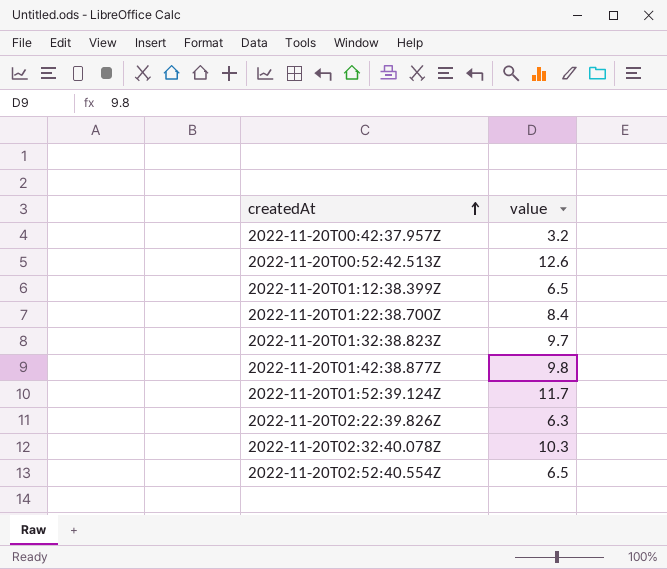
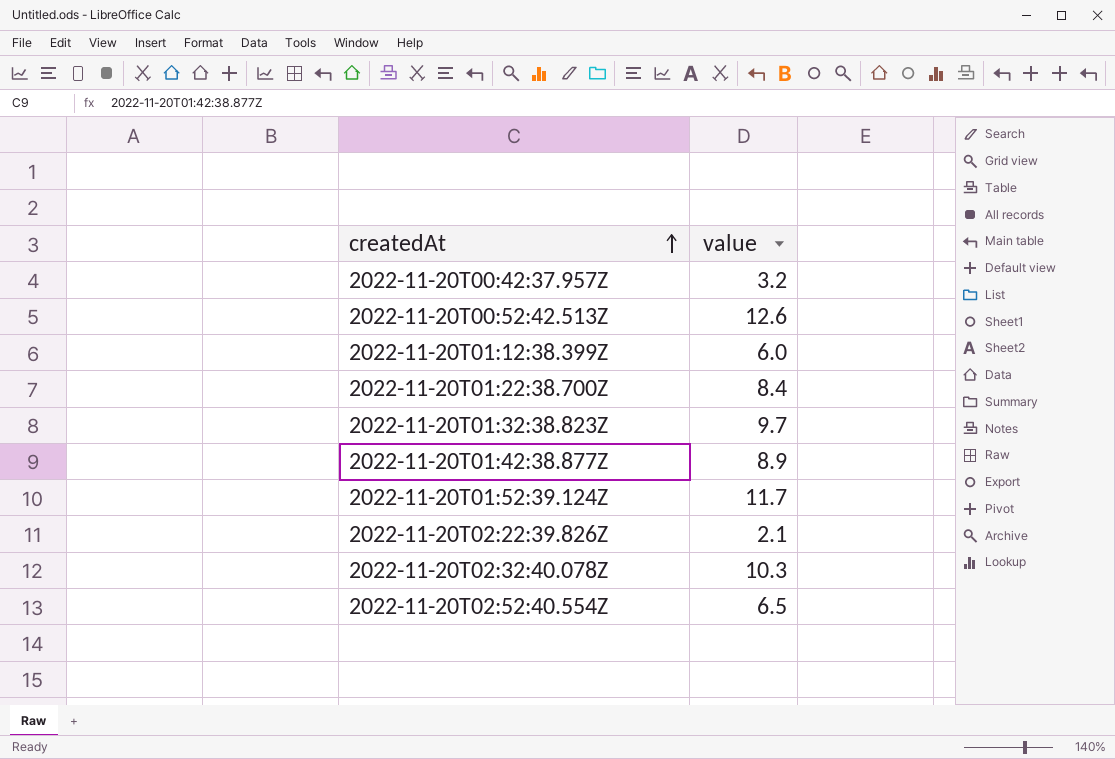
2022-11-20T01:12:38.399Z | value: 6.5 -> 6.0
2022-11-20T01:42:38.877Z | value: 9.8 -> 8.9
2022-11-20T02:22:39.826Z | value: 6.3 -> 2.1

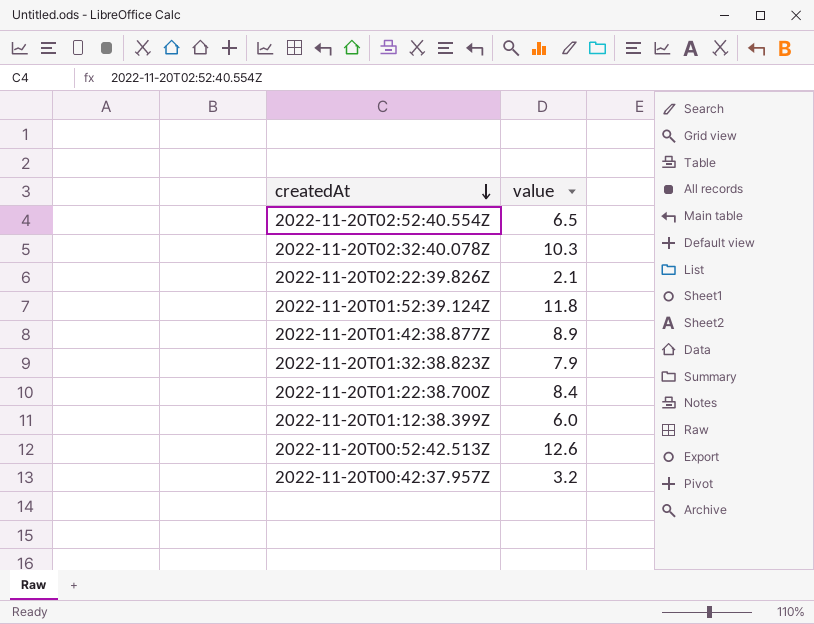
row order: createdAt ascending -> createdAt descending
2022-11-20T01:52:39.124Z | value: 11.7 -> 11.8
2022-11-20T01:32:38.823Z | value: 9.7 -> 7.9

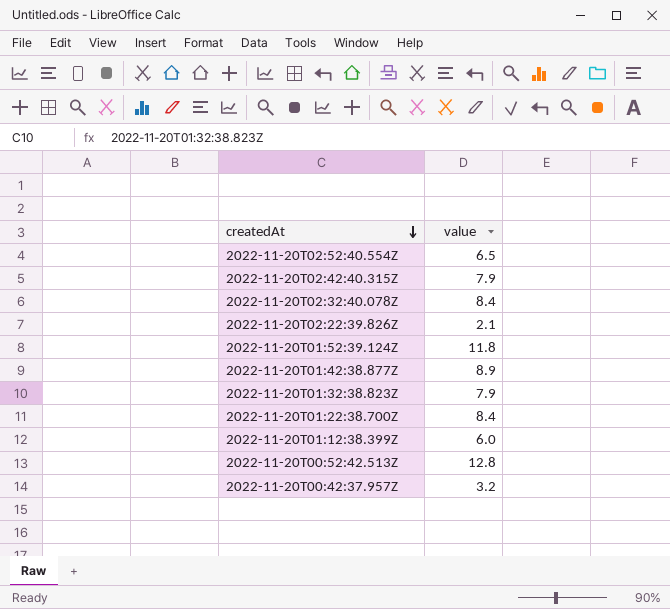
row 2022-11-20T02:42:40.315Z: none -> 7.9
2022-11-20T02:32:40.078Z | value: 10.3 -> 8.4
2022-11-20T00:52:42.513Z | value: 12.6 -> 12.8

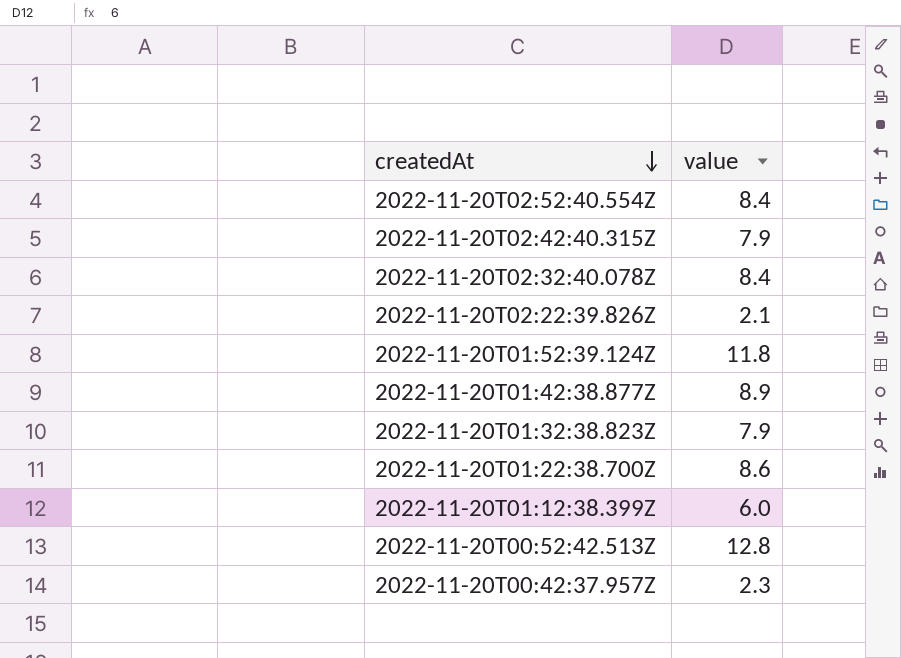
2022-11-20T02:52:40.554Z | value: 6.5 -> 8.4
2022-11-20T01:22:38.700Z | value: 8.4 -> 8.6
2022-11-20T00:42:37.957Z | value: 3.2 -> 2.3

